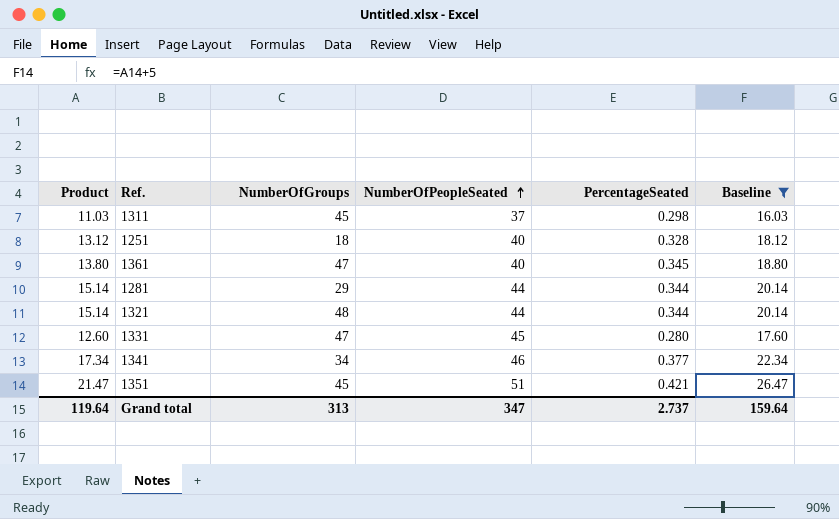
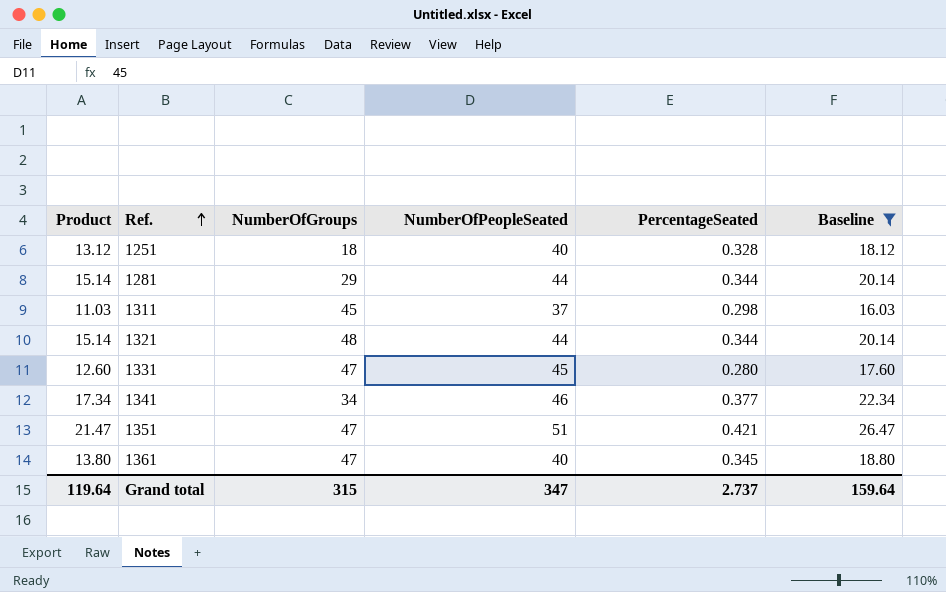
row order: NumberOfPeopleSeated ascending -> Ref. ascending
1351 | NumberOfGroups: 45 -> 47
Grand total | NumberOfGroups: 313 -> 315

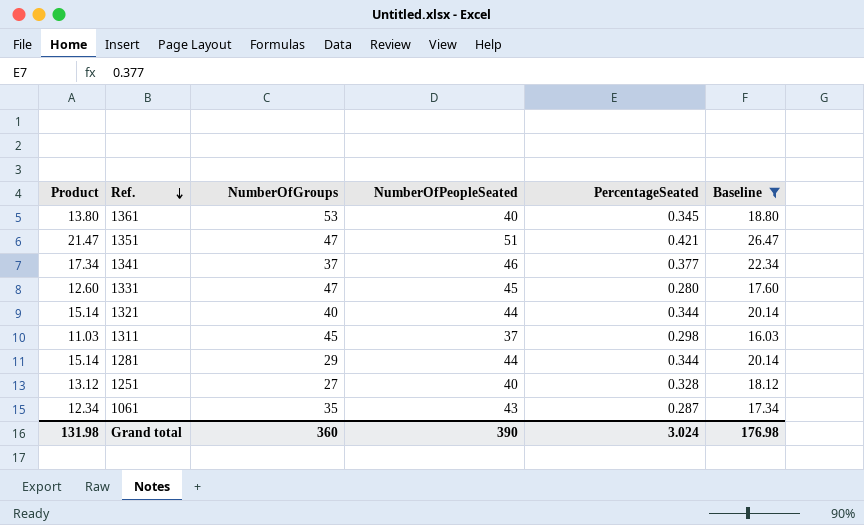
row order: Ref. ascending -> Ref. descending
1361 | NumberOfGroups: 47 -> 53
1341 | NumberOfGroups: 34 -> 37
1321 | NumberOfGroups: 48 -> 40
1251 | NumberOfGroups: 18 -> 27
row 1061: none -> 12.34 | 35 | 43 | 0.287 | 17.34
Grand total | Product: 119.64 -> 131.98
Grand total | NumberOfGroups: 315 -> 360
Grand total | NumberOfPeopleSeated: 347 -> 390
Grand total | PercentageSeated: 2.737 -> 3.024
Grand total | Baseline: 159.64 -> 176.98

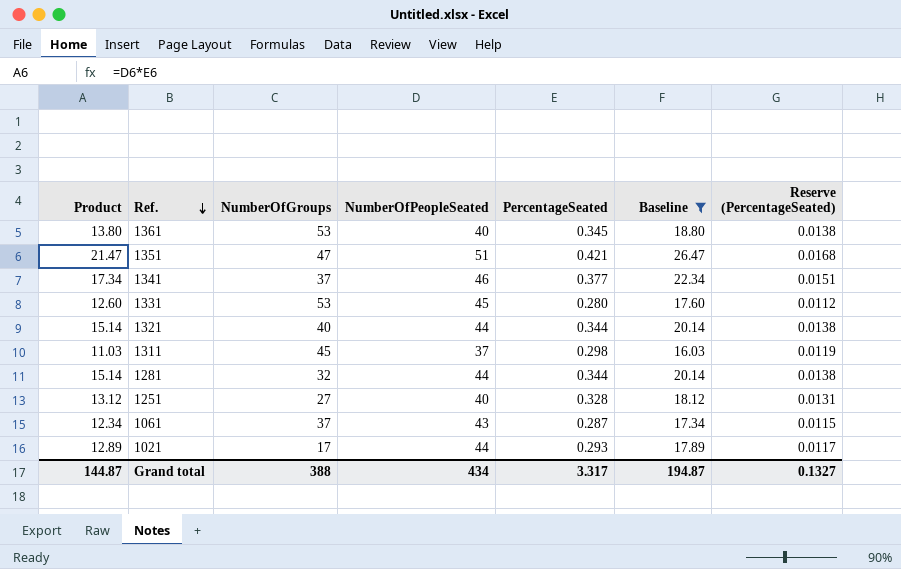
column Reserve (PercentageSeated) | formula: none -> [PercentageSeated] * 0.04
1331 | NumberOfGroups: 47 -> 53
1281 | NumberOfGroups: 29 -> 32
1061 | NumberOfGroups: 35 -> 37
row 1021: none -> 12.89 | 17 | 44 | 0.293 | 17.89 | 0.0117
Grand total | Product: 131.98 -> 144.87
Grand total | NumberOfGroups: 360 -> 388
Grand total | NumberOfPeopleSeated: 390 -> 434
Grand total | PercentageSeated: 3.024 -> 3.317
Grand total | Baseline: 176.98 -> 194.87

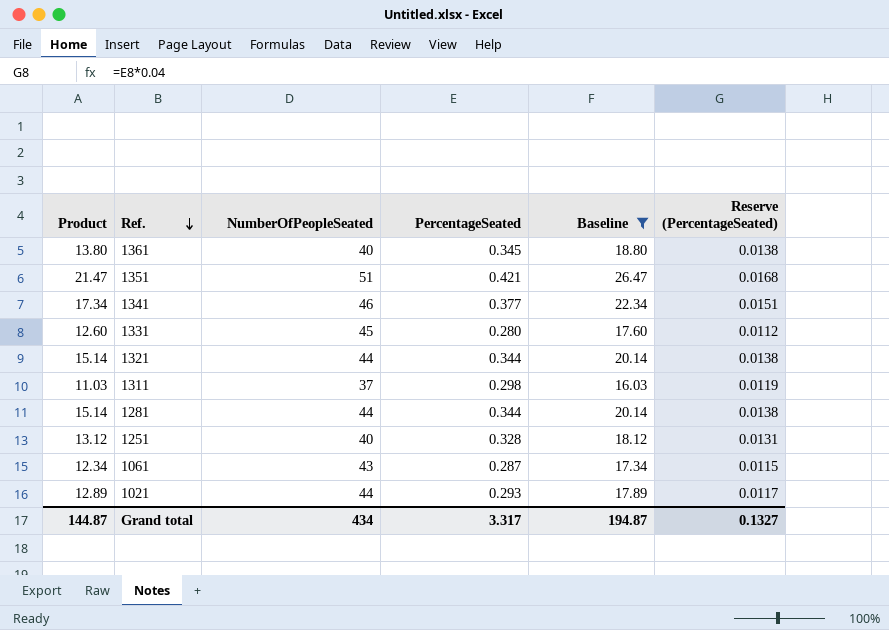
column NumberOfGroups | position: 3 -> none

